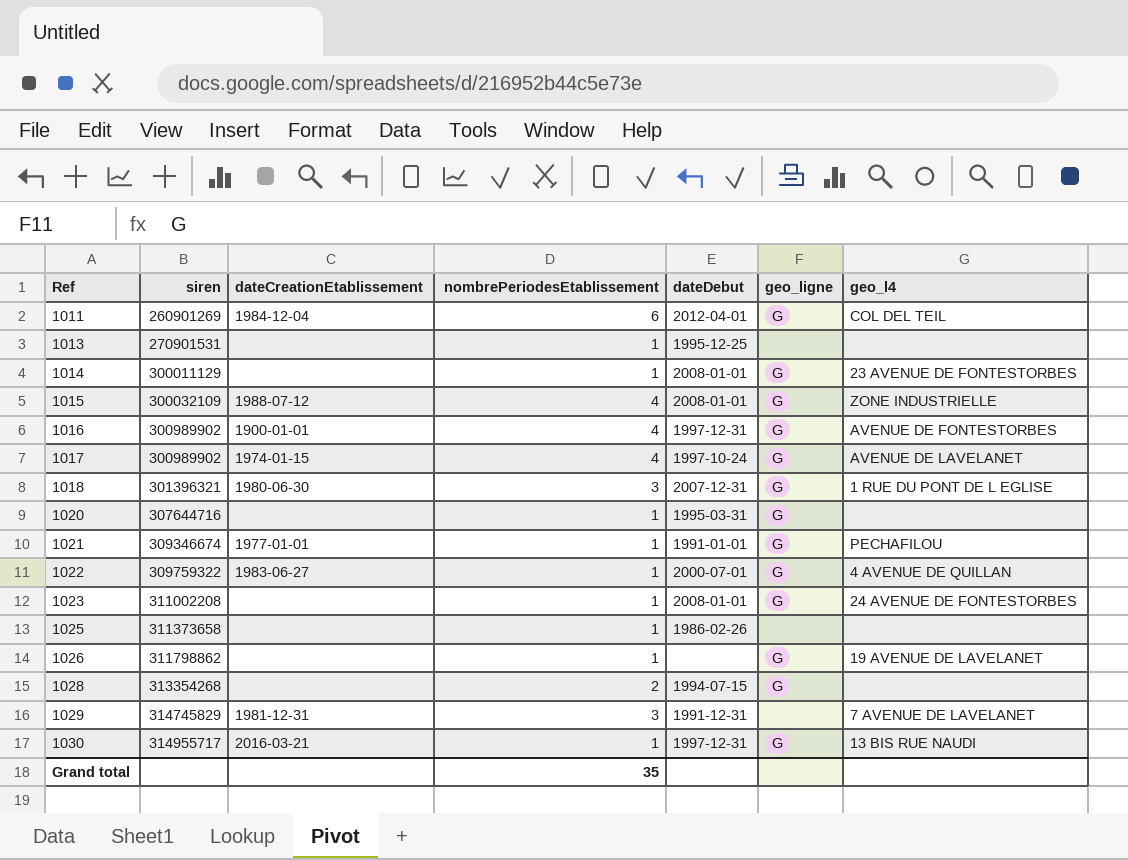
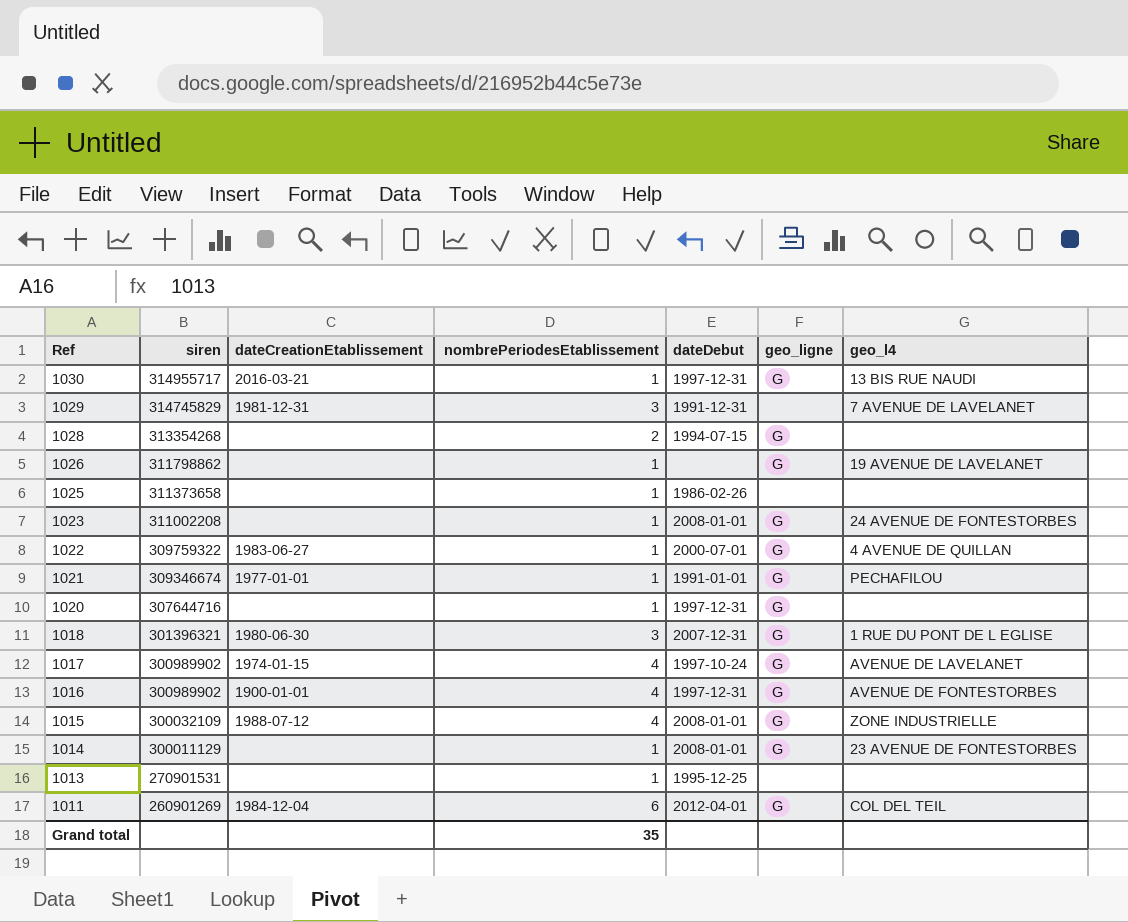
row order: Ref ascending -> Ref descending
1020 | dateDebut: 1995-03-31 -> 1997-12-31

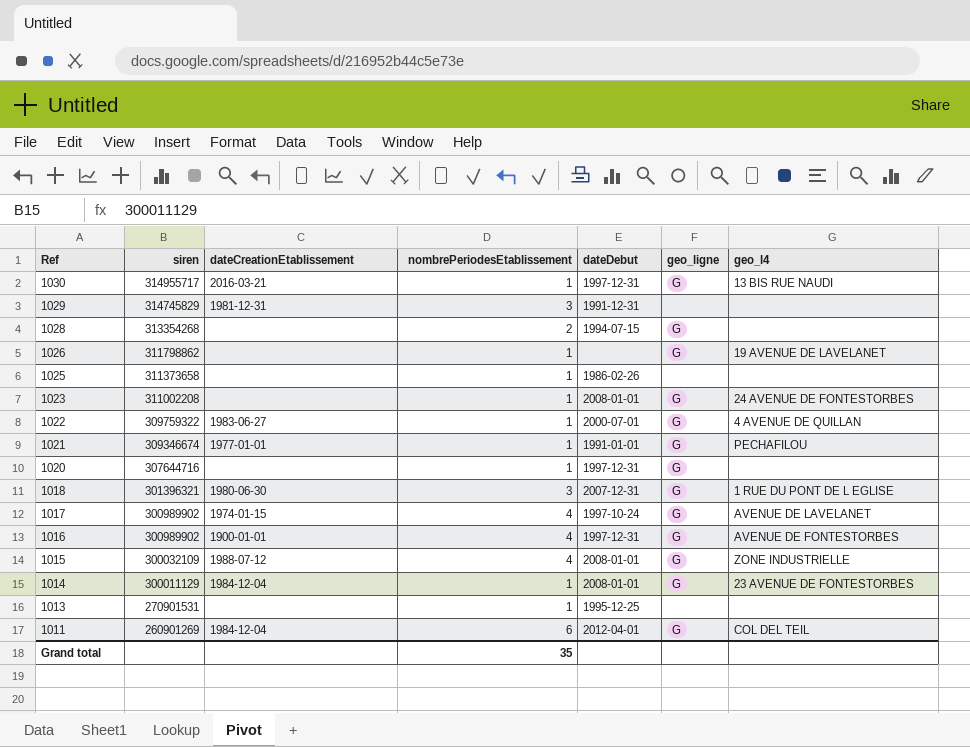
1029 | geo_l4: 7 AVENUE DE LAVELANET -> none
1014 | dateCreationEtablissement: none -> 1984-12-04

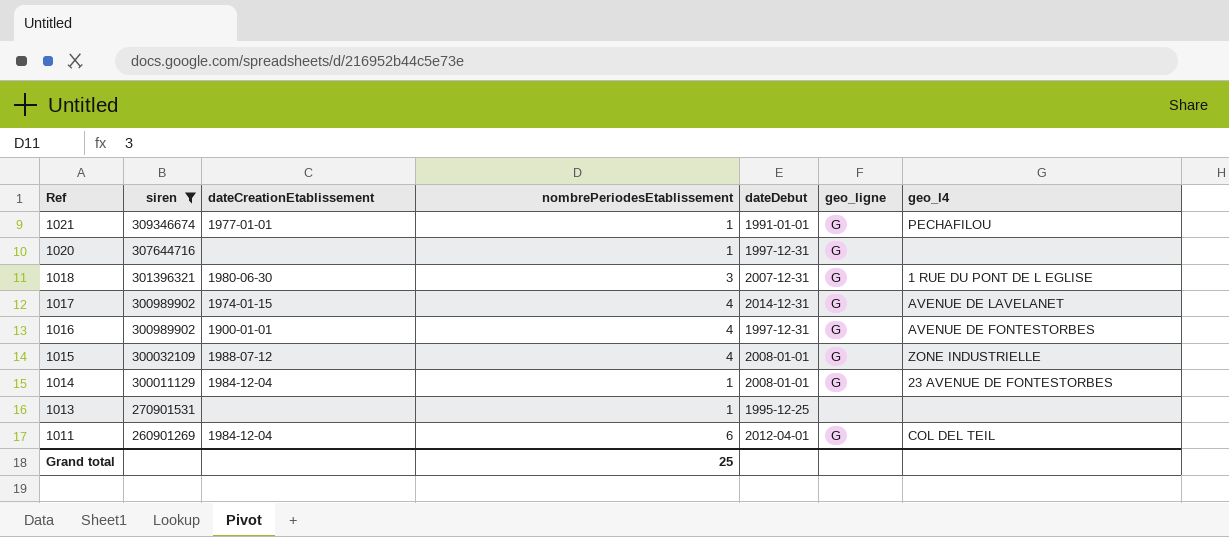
filter: none -> siren <= 309346674
1017 | dateDebut: 1997-10-24 -> 2014-12-31
Grand total | nombrePeriodesEtablissement: 35 -> 25

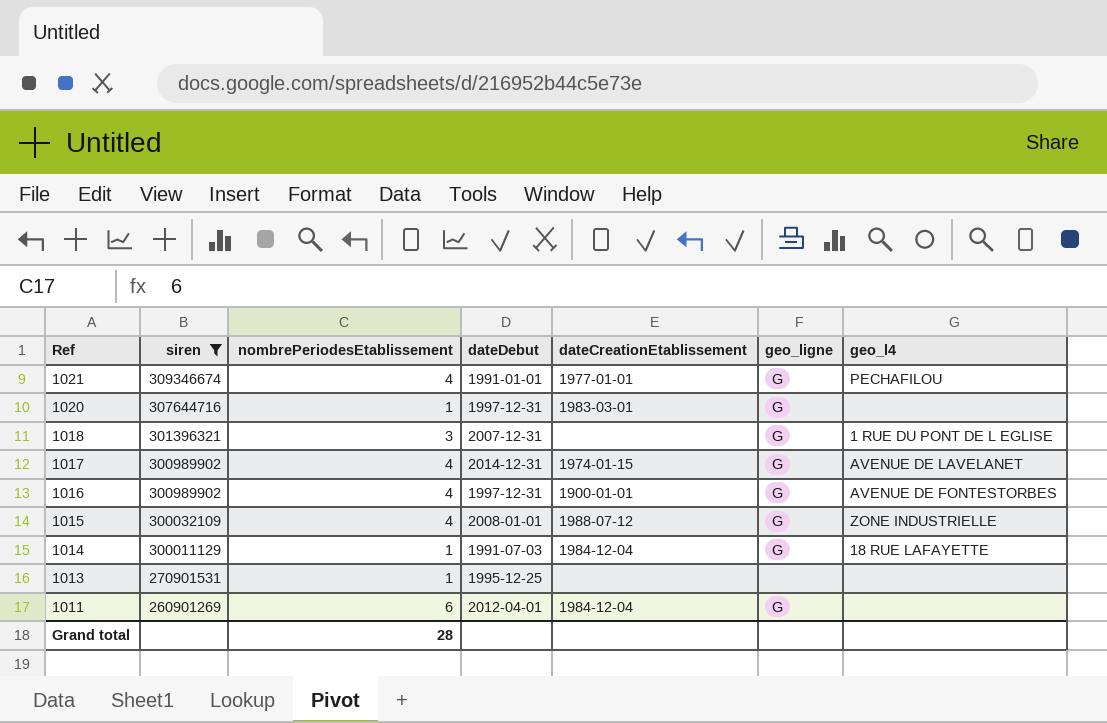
column dateCreationEtablissement | position: 3 -> 5
1021 | nombrePeriodesEtablissement: 1 -> 4
1020 | dateCreationEtablissement: none -> 1983-03-01
1018 | dateCreationEtablissement: 1980-06-30 -> none
1014 | dateDebut: 2008-01-01 -> 1991-07-03
1014 | geo_l4: 23 AVENUE DE FONTESTORBES -> 18 RUE LAFAYETTE
1011 | geo_l4: COL DEL TEIL -> none
Grand total | nombrePeriodesEtablissement: 25 -> 28

